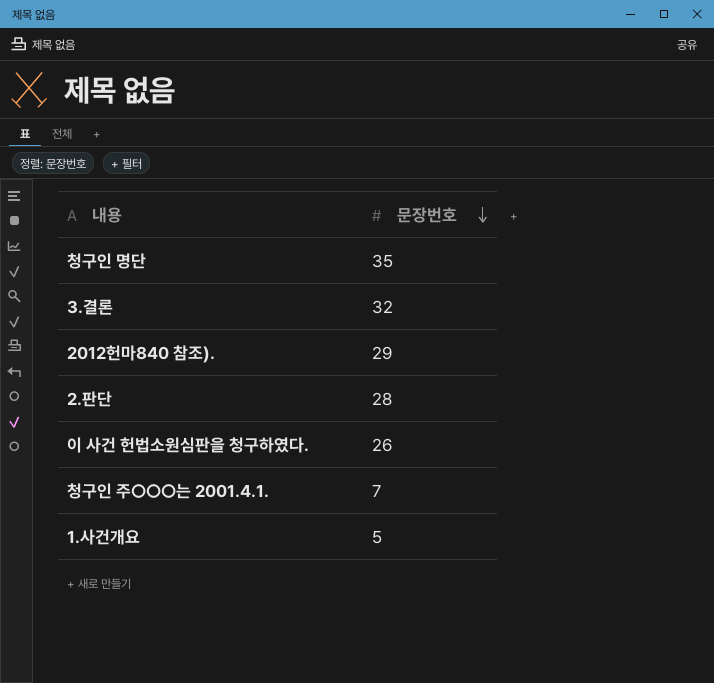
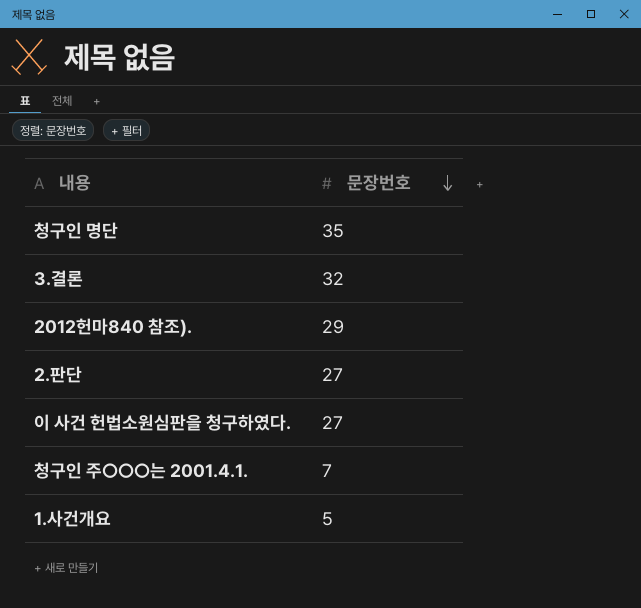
2.판단 | 문장번호: 28 -> 27
이 사건 헌법소원심판을 청구하였다. | 문장번호: 26 -> 27

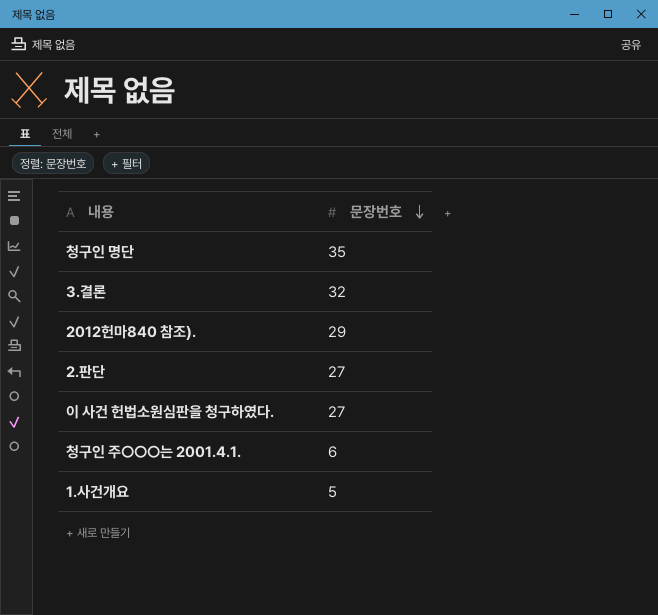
청구인 주○○○는 2001.4.1. | 문장번호: 7 -> 6

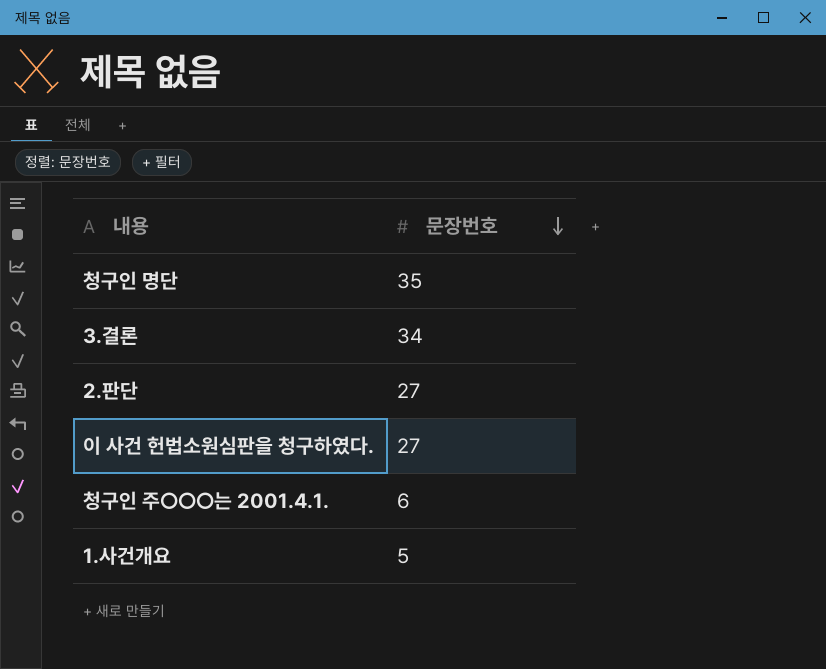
row 2012헌마840 참조).: 29 -> none
3.결론 | 문장번호: 32 -> 34

